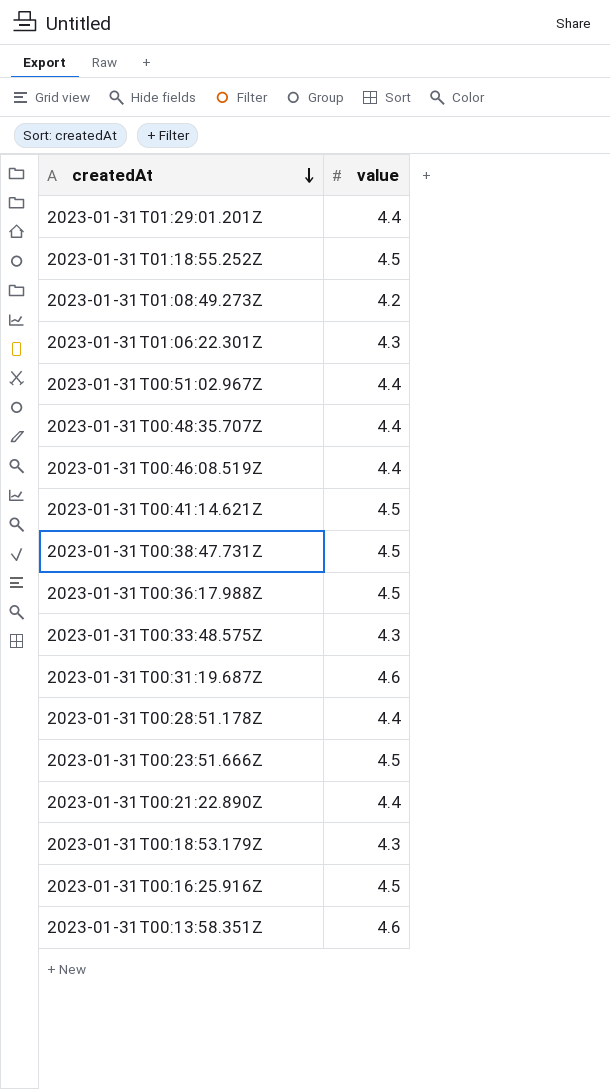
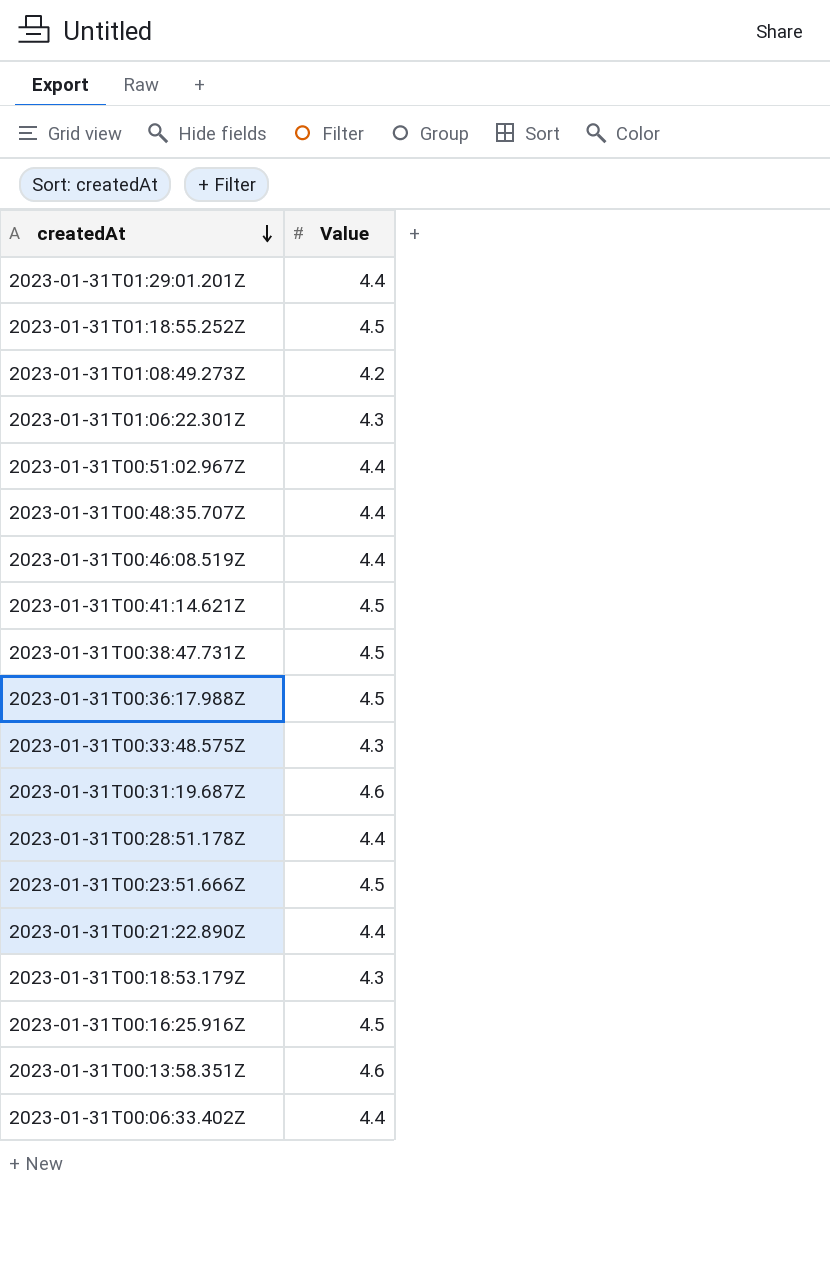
column name: value -> Value
row 2023-01-31T00:06:33.402Z: none -> 4.4

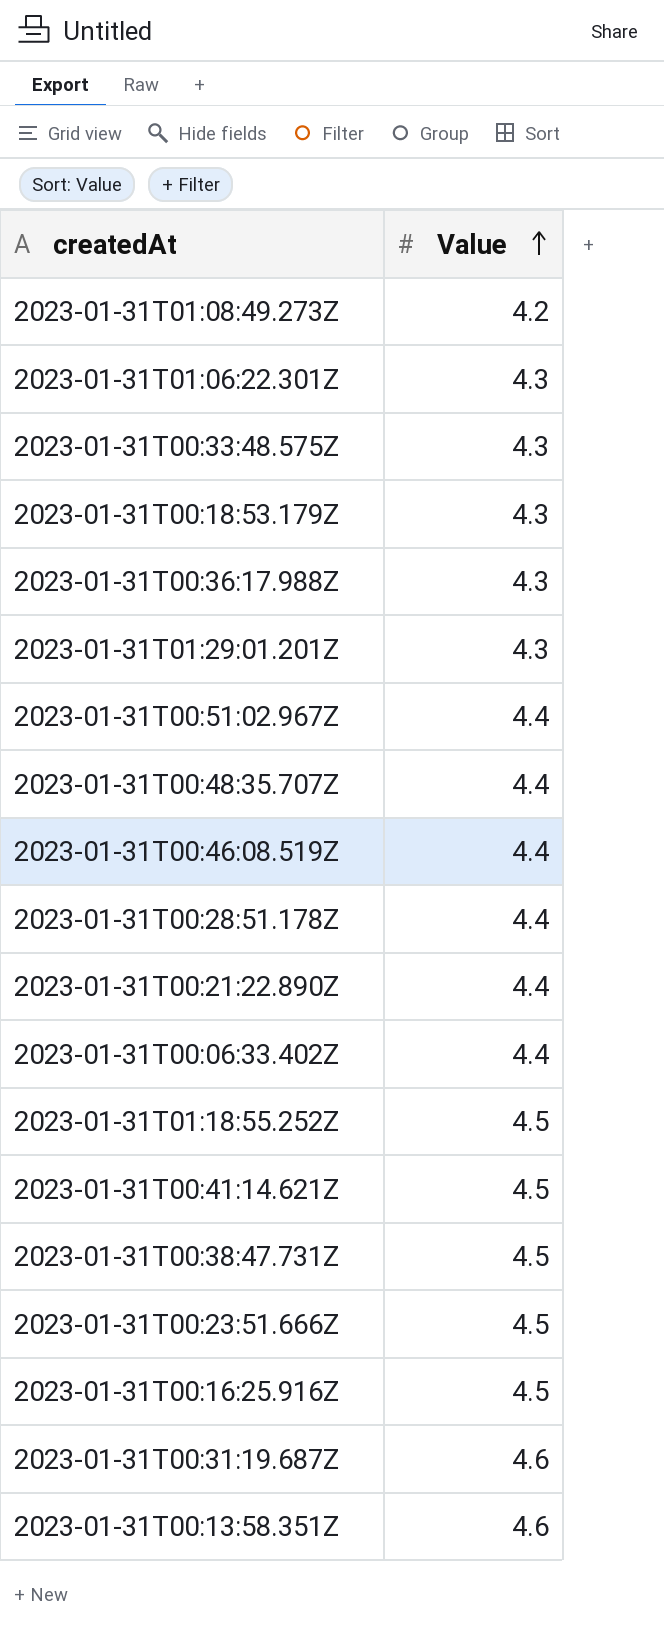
row order: createdAt descending -> Value ascending
2023-01-31T00:36:17.988Z | Value: 4.5 -> 4.3
2023-01-31T01:29:01.201Z | Value: 4.4 -> 4.3

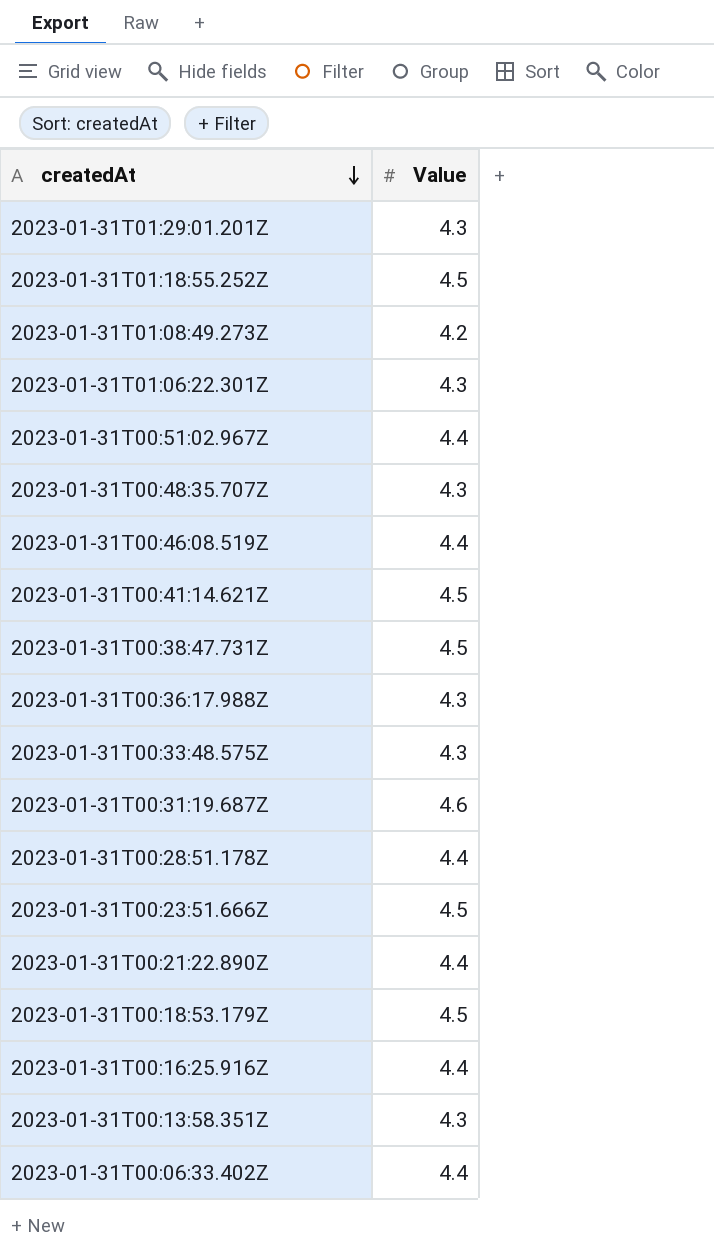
row order: Value ascending -> createdAt descending
2023-01-31T00:48:35.707Z | Value: 4.4 -> 4.3
2023-01-31T00:18:53.179Z | Value: 4.3 -> 4.5
2023-01-31T00:16:25.916Z | Value: 4.5 -> 4.4
2023-01-31T00:13:58.351Z | Value: 4.6 -> 4.3

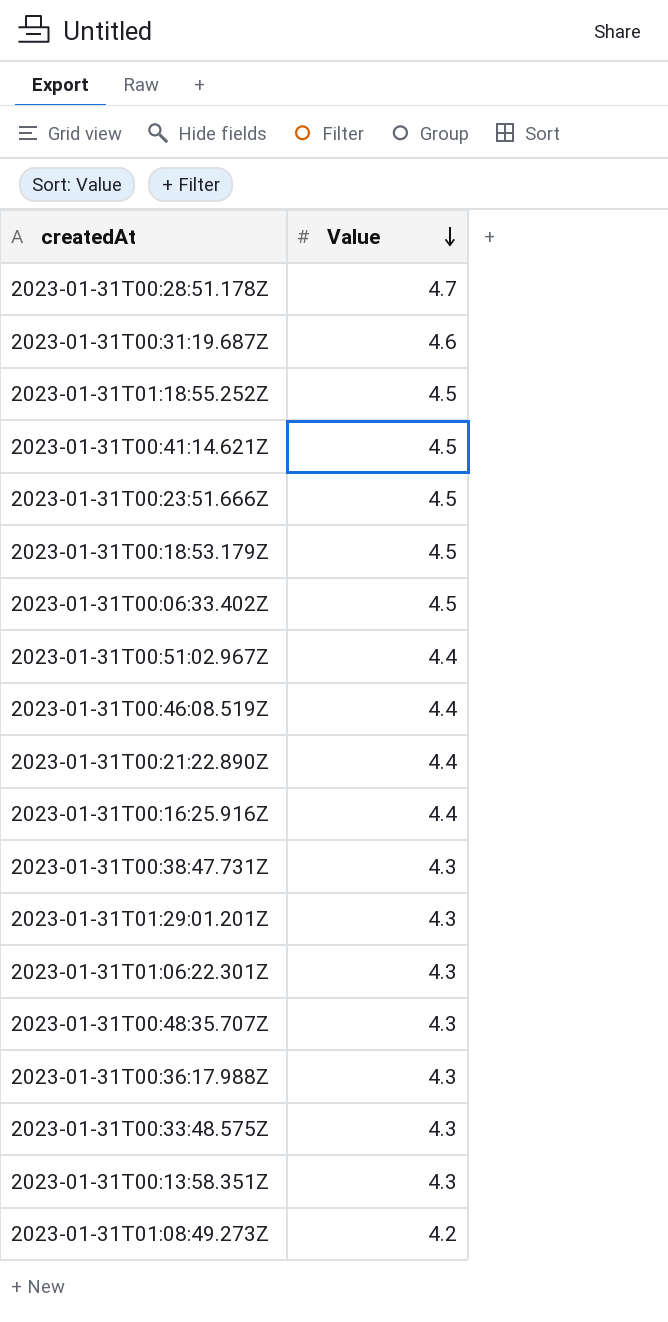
row order: createdAt descending -> Value descending
2023-01-31T00:28:51.178Z | Value: 4.4 -> 4.7
2023-01-31T00:06:33.402Z | Value: 4.4 -> 4.5
2023-01-31T00:38:47.731Z | Value: 4.5 -> 4.3

